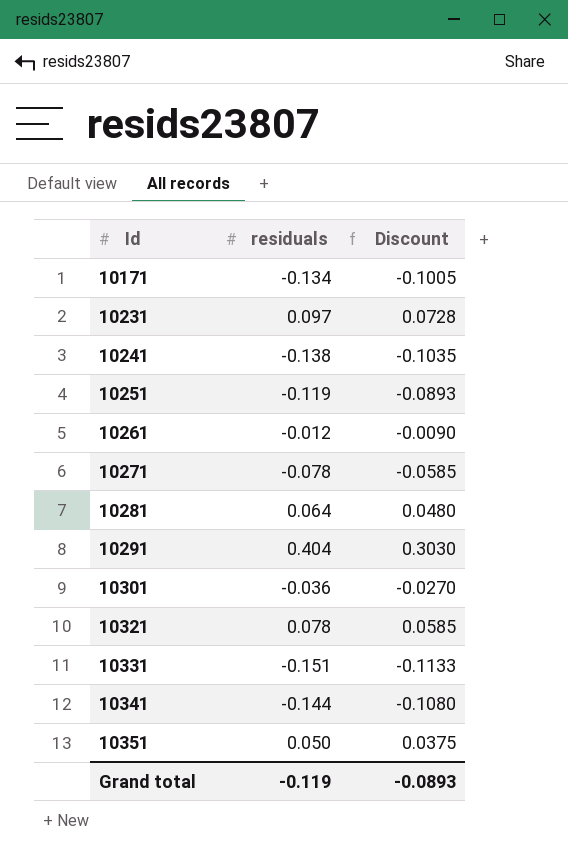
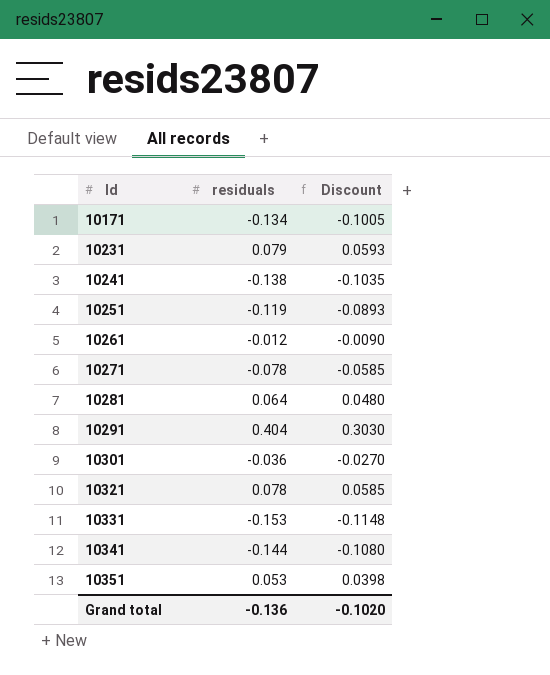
10231 | residuals: 0.097 -> 0.079
10231 | Discount: 0.0728 -> 0.0593
10331 | residuals: -0.151 -> -0.153
10331 | Discount: -0.1133 -> -0.1148
10351 | residuals: 0.050 -> 0.053
10351 | Discount: 0.0375 -> 0.0398
Grand total | residuals: -0.119 -> -0.136
Grand total | Discount: -0.0893 -> -0.1020

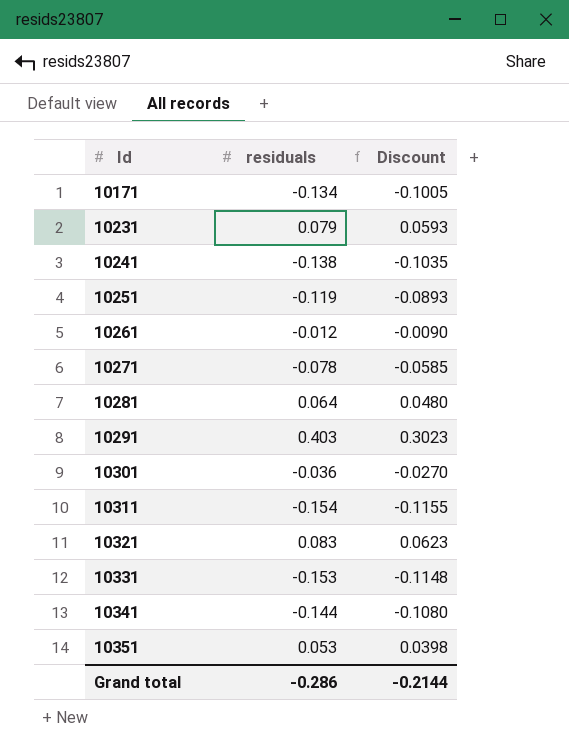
10291 | residuals: 0.404 -> 0.403
10291 | Discount: 0.3030 -> 0.3023
row 10311: none -> -0.154 | -0.1155
10321 | residuals: 0.078 -> 0.083
10321 | Discount: 0.0585 -> 0.0623
Grand total | residuals: -0.136 -> -0.286
Grand total | Discount: -0.1020 -> -0.2144

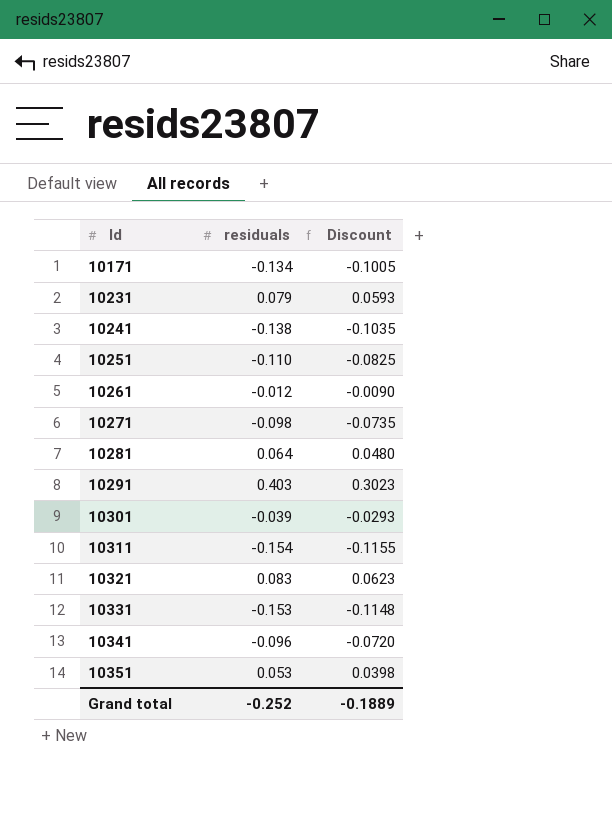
10251 | residuals: -0.119 -> -0.110
10251 | Discount: -0.0893 -> -0.0825
10271 | residuals: -0.078 -> -0.098
10271 | Discount: -0.0585 -> -0.0735
10301 | residuals: -0.036 -> -0.039
10301 | Discount: -0.0270 -> -0.0293
10341 | residuals: -0.144 -> -0.096
10341 | Discount: -0.1080 -> -0.0720
Grand total | residuals: -0.286 -> -0.252
Grand total | Discount: -0.2144 -> -0.1889

